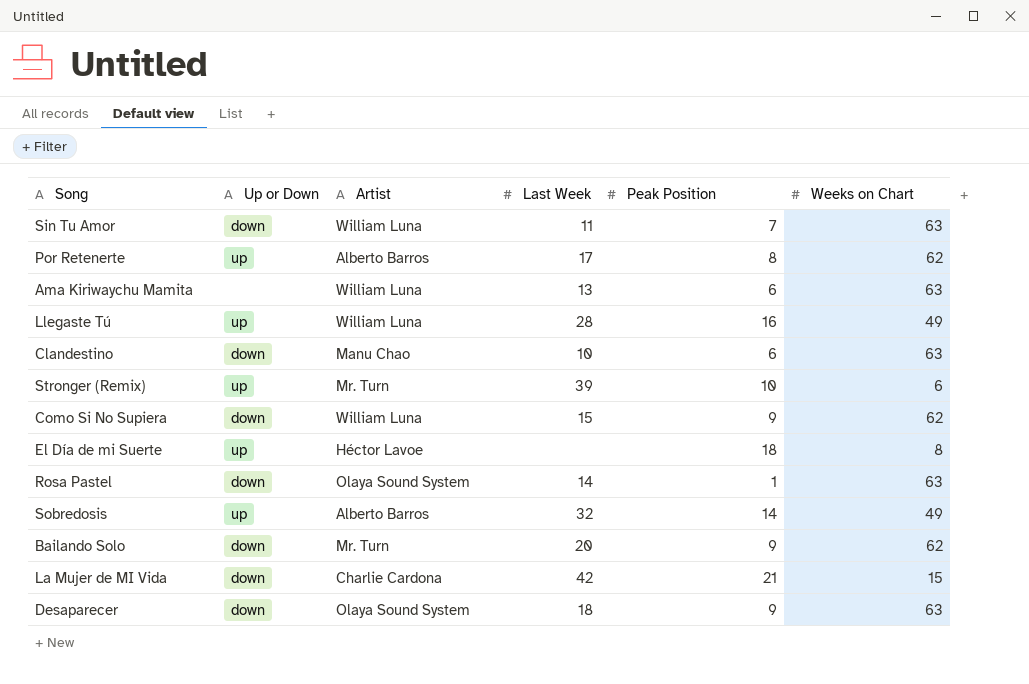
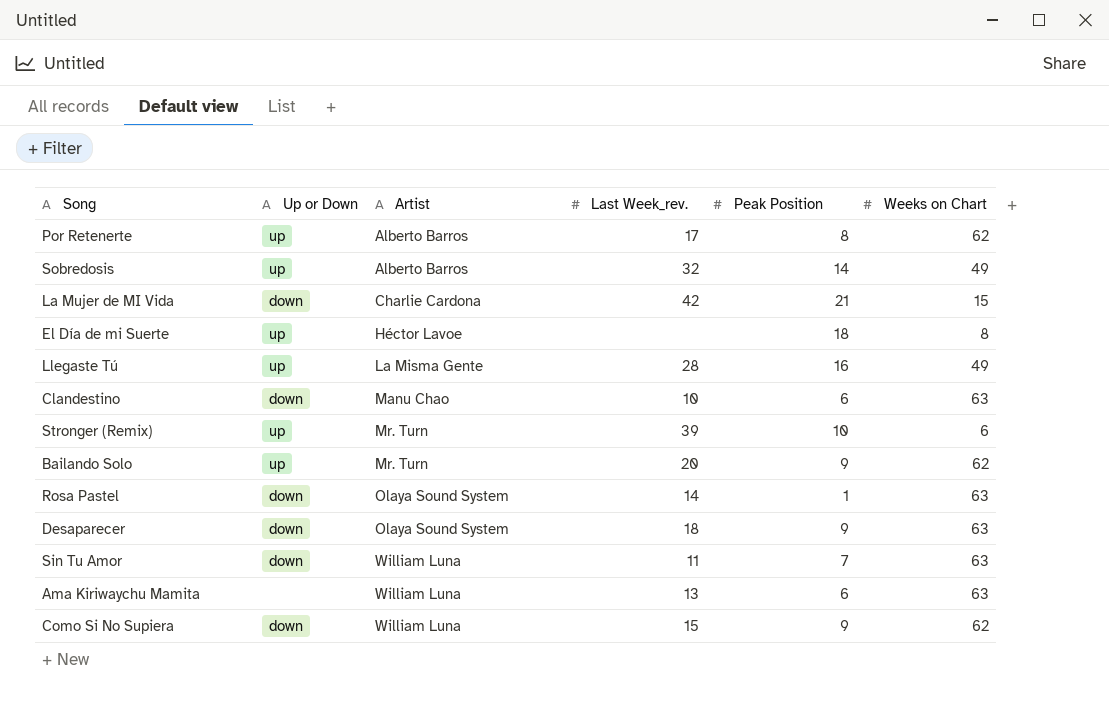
row order: none -> Artist ascending
column name: Last Week -> Last Week_rev.
Llegaste Tú | Artist: William Luna -> La Misma Gente
Bailando Solo | Up or Down: down -> up

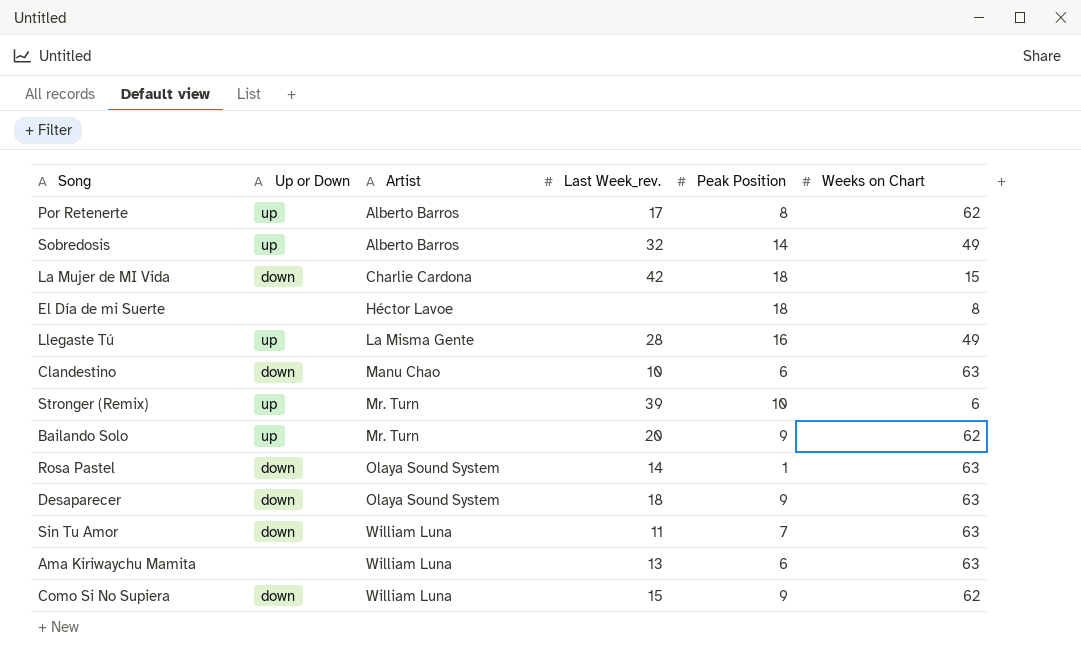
La Mujer de MI Vida | Peak Position: 21 -> 18
El Día de mi Suerte | Up or Down: up -> none

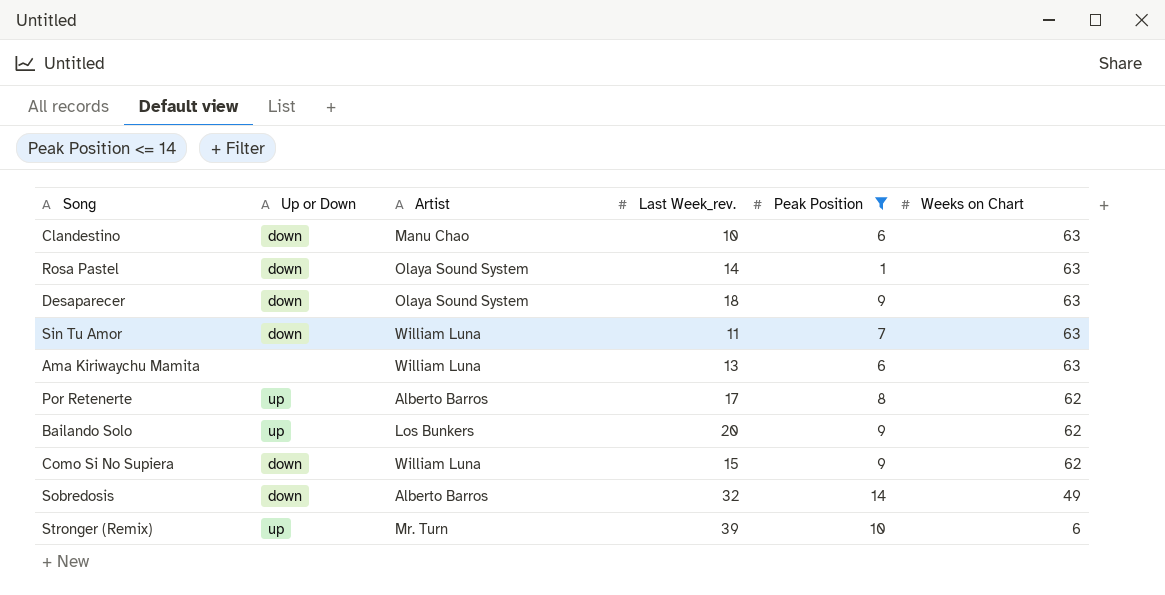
filter: none -> Peak Position <= 14
row order: Artist ascending -> Weeks on Chart descending
Bailando Solo | Artist: Mr. Turn -> Los Bunkers
Sobredosis | Up or Down: up -> down

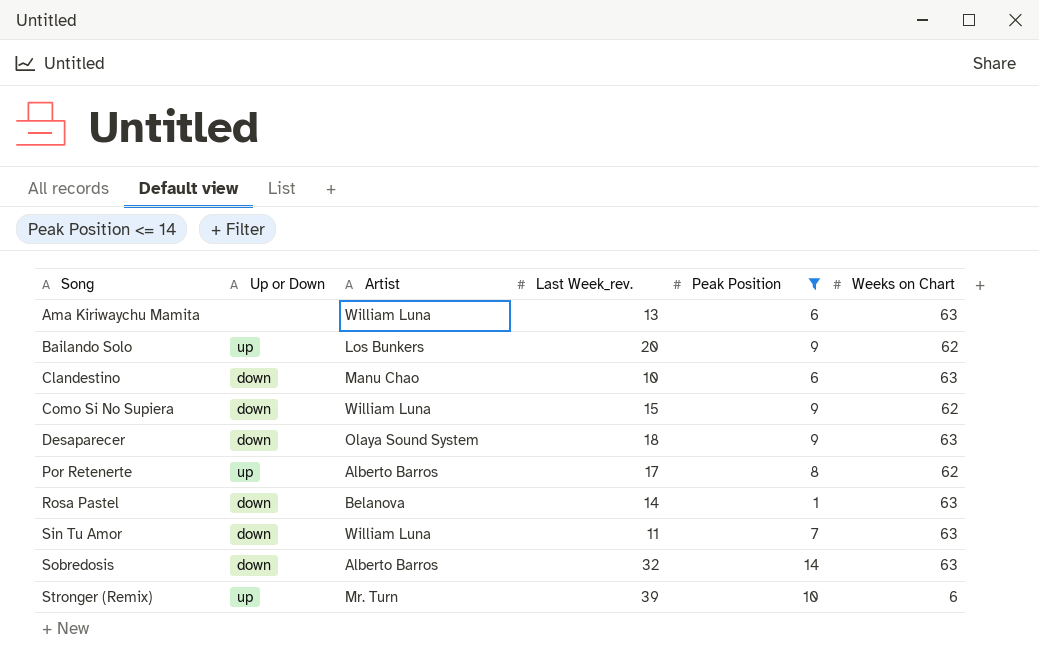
row order: Weeks on Chart descending -> Song ascending
Rosa Pastel | Artist: Olaya Sound System -> Belanova
Sobredosis | Weeks on Chart: 49 -> 63

